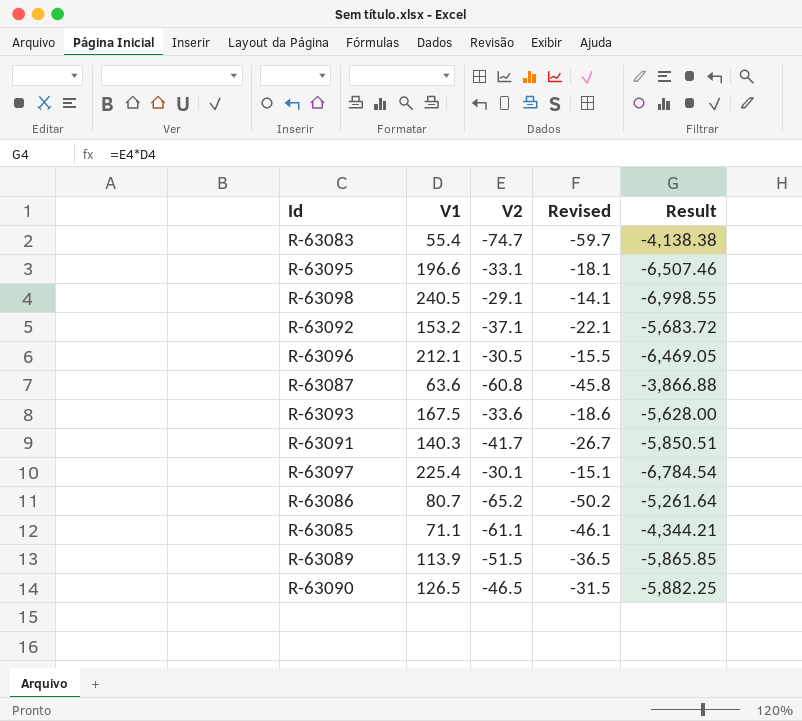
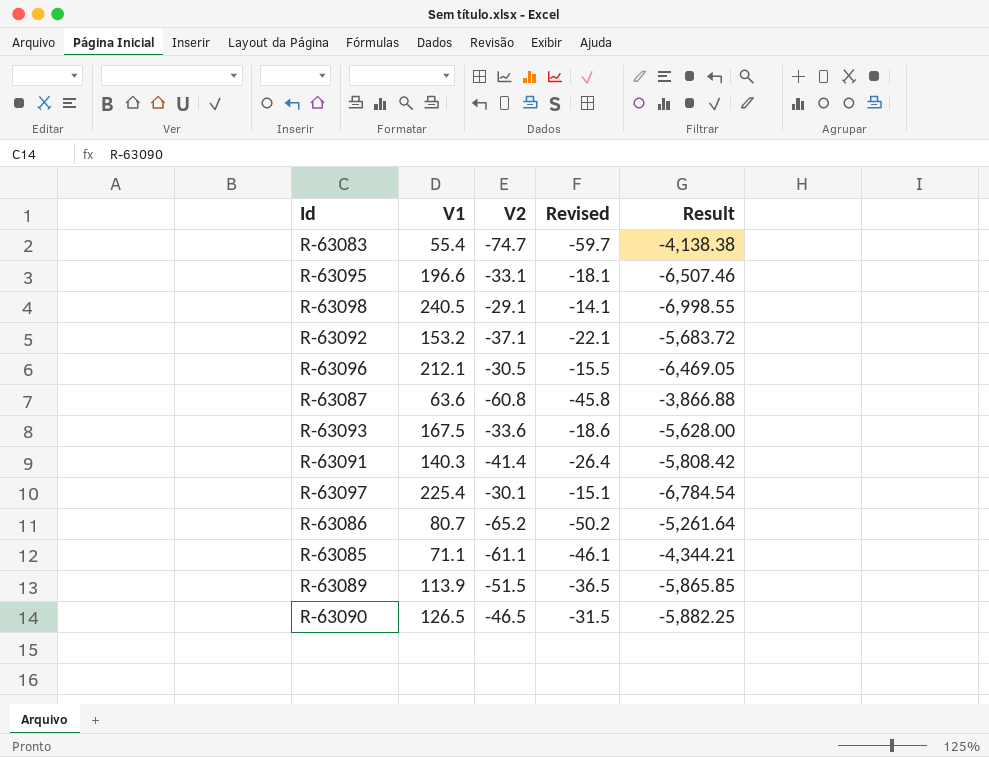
R-63091 | V2: -41.7 -> -41.4
R-63091 | Revised: -26.7 -> -26.4
R-63091 | Result: -5,850.51 -> -5,808.42

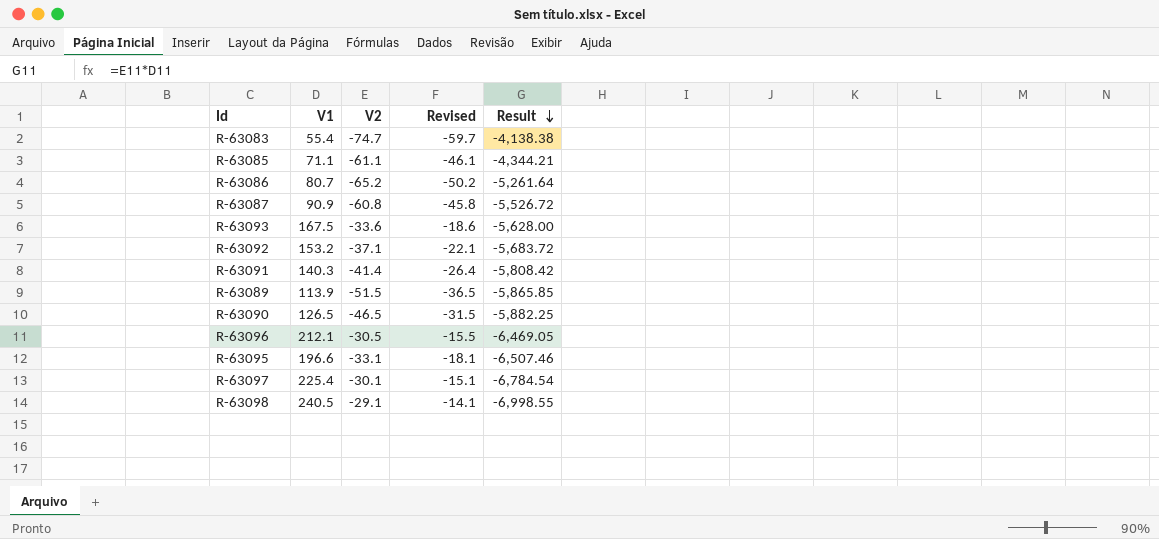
row order: none -> Result descending
R-63087 | V1: 63.6 -> 90.9
R-63087 | Result: -3,866.88 -> -5,526.72

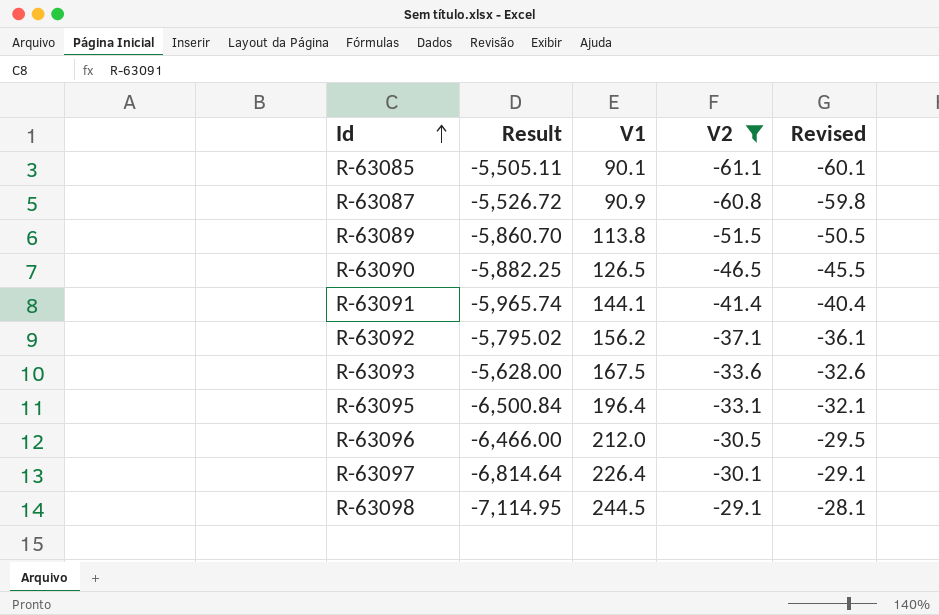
filter: none -> V2 >= -61.1
row order: Result descending -> Id ascending
column Result | position: 5 -> 2
column Revised | formula: [V2] + 15 -> [V2] + 1
R-63085 | Result: -4,344.21 -> -5,505.11
R-63085 | V1: 71.1 -> 90.1
R-63089 | Result: -5,865.85 -> -5,860.70
R-63089 | V1: 113.9 -> 113.8
R-63091 | Result: -5,808.42 -> -5,965.74
R-63091 | V1: 140.3 -> 144.1
R-63092 | Result: -5,683.72 -> -5,795.02
R-63092 | V1: 153.2 -> 156.2
R-63095 | Result: -6,507.46 -> -6,500.84
R-63095 | V1: 196.6 -> 196.4
R-63096 | Result: -6,469.05 -> -6,466.00
R-63096 | V1: 212.1 -> 212.0
R-63097 | Result: -6,784.54 -> -6,814.64
R-63097 | V1: 225.4 -> 226.4
R-63098 | Result: -6,998.55 -> -7,114.95
R-63098 | V1: 240.5 -> 244.5

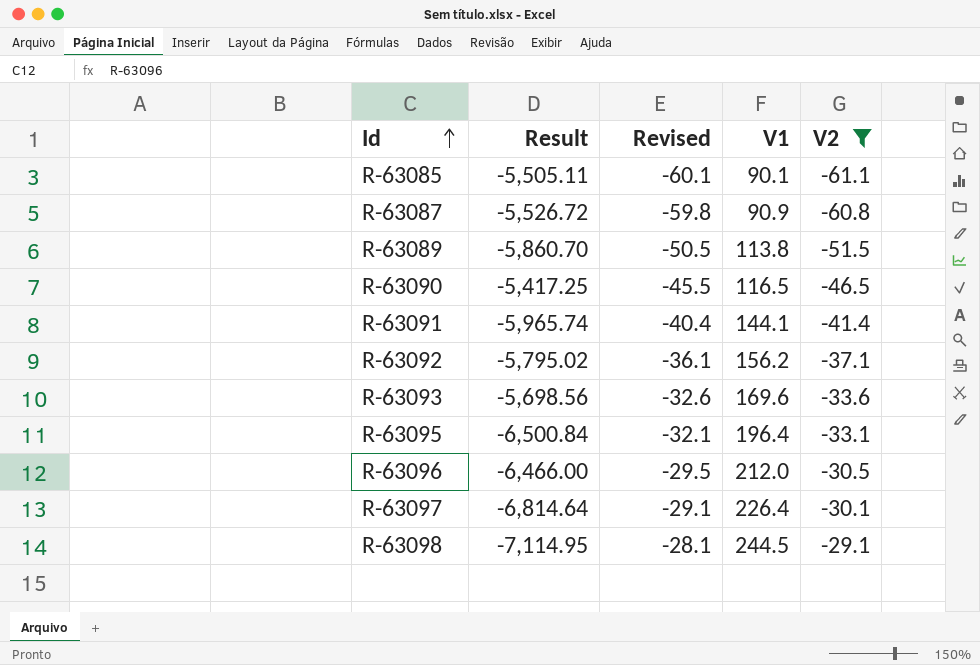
column Revised | position: 5 -> 3
R-63090 | Result: -5,882.25 -> -5,417.25
R-63090 | V1: 126.5 -> 116.5
R-63093 | Result: -5,628.00 -> -5,698.56
R-63093 | V1: 167.5 -> 169.6

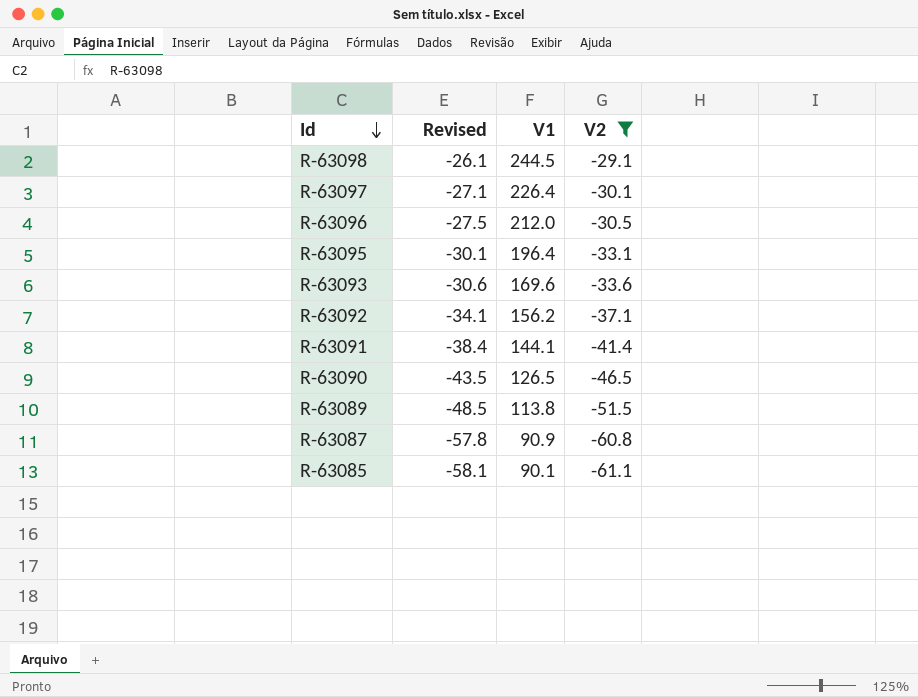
row order: Id ascending -> Id descending
column Result | formula: [V1] * [V2] -> none
column Revised | formula: [V2] + 1 -> [V2] + 3
R-63090 | V1: 116.5 -> 126.5

